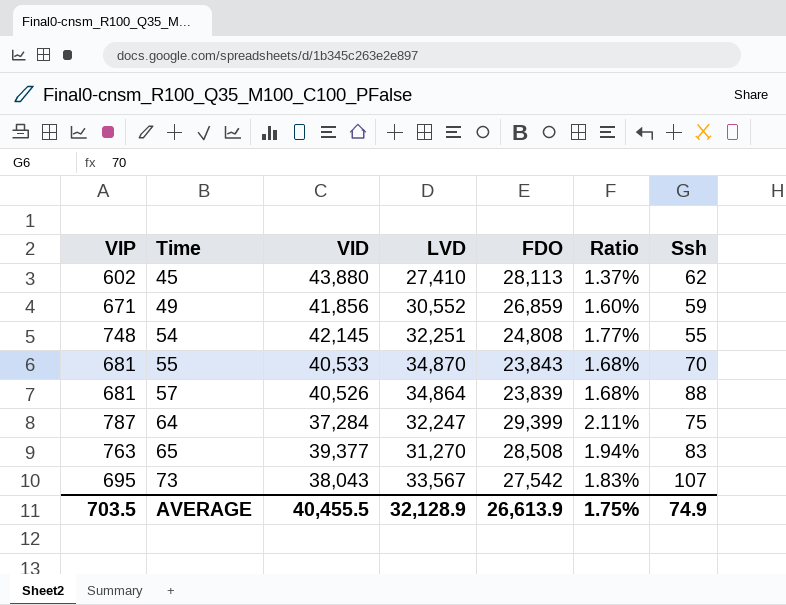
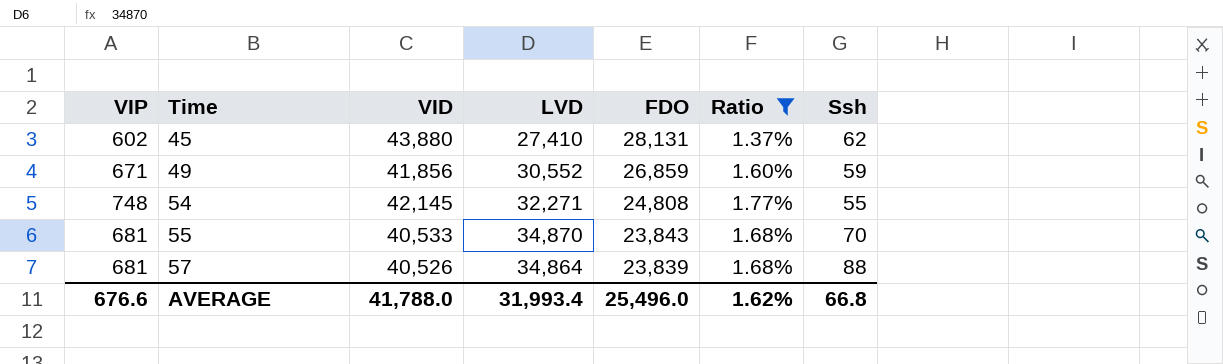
filter: none -> Ratio <= 1.77%
45 | FDO: 28,113 -> 28,131
54 | LVD: 32,251 -> 32,271
AVERAGE | VIP: 703.5 -> 676.6
AVERAGE | VID: 40,455.5 -> 41,788.0
AVERAGE | LVD: 32,128.9 -> 31,993.4
AVERAGE | FDO: 26,613.9 -> 25,496.0
AVERAGE | Ratio: 1.75% -> 1.62%
AVERAGE | Ssh: 74.9 -> 66.8

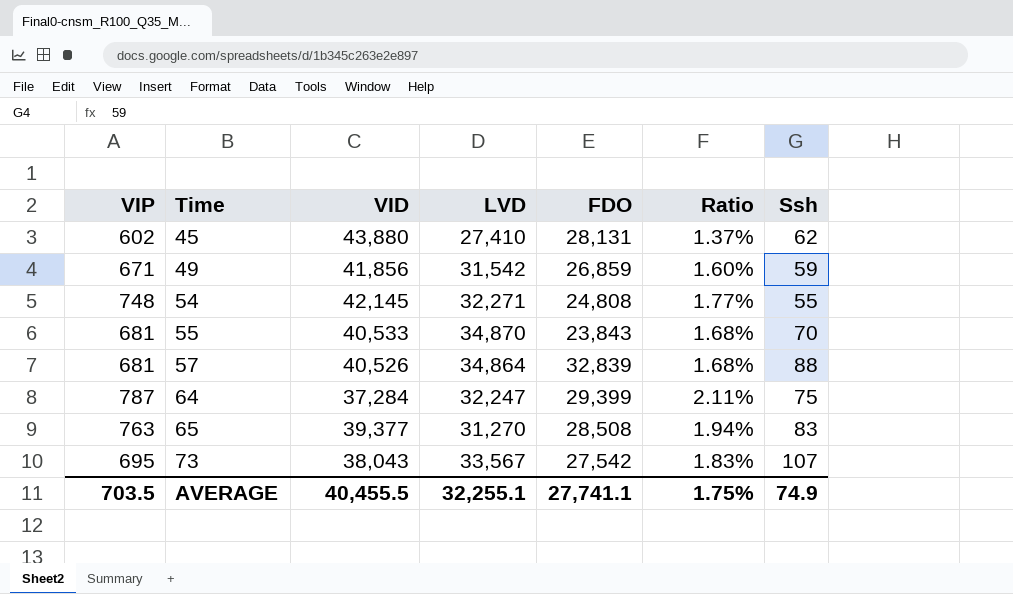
filter: Ratio <= 1.77% -> none
49 | LVD: 30,552 -> 31,542
57 | FDO: 23,839 -> 32,839
AVERAGE | VIP: 676.6 -> 703.5
AVERAGE | VID: 41,788.0 -> 40,455.5
AVERAGE | LVD: 31,993.4 -> 32,255.1
AVERAGE | FDO: 25,496.0 -> 27,741.1
AVERAGE | Ratio: 1.62% -> 1.75%
AVERAGE | Ssh: 66.8 -> 74.9

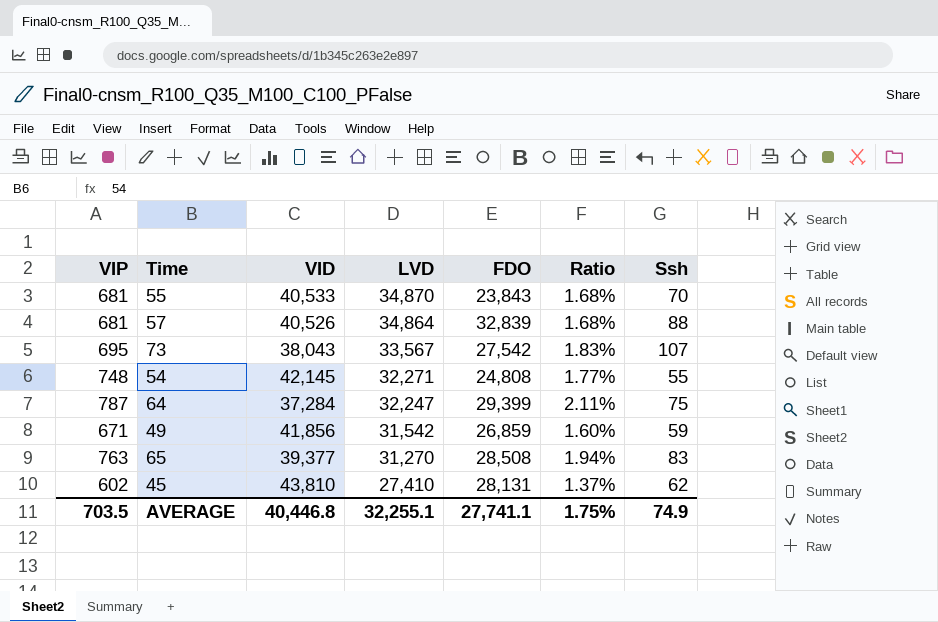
row order: Time ascending -> LVD descending
45 | VID: 43,880 -> 43,810
AVERAGE | VID: 40,455.5 -> 40,446.8

